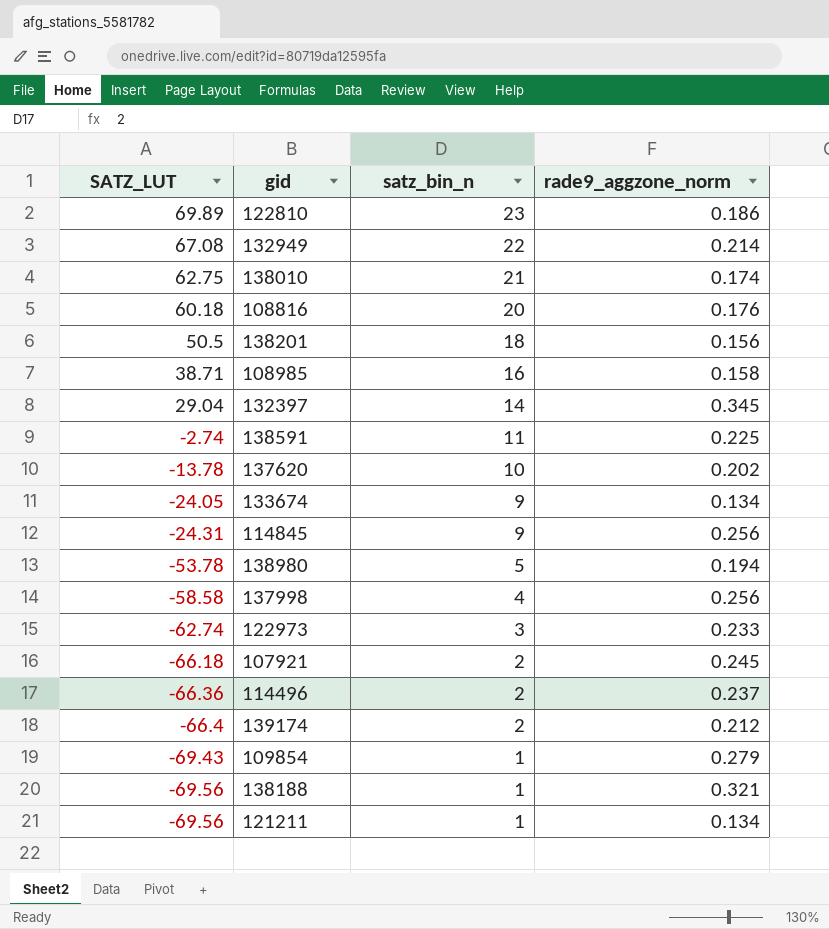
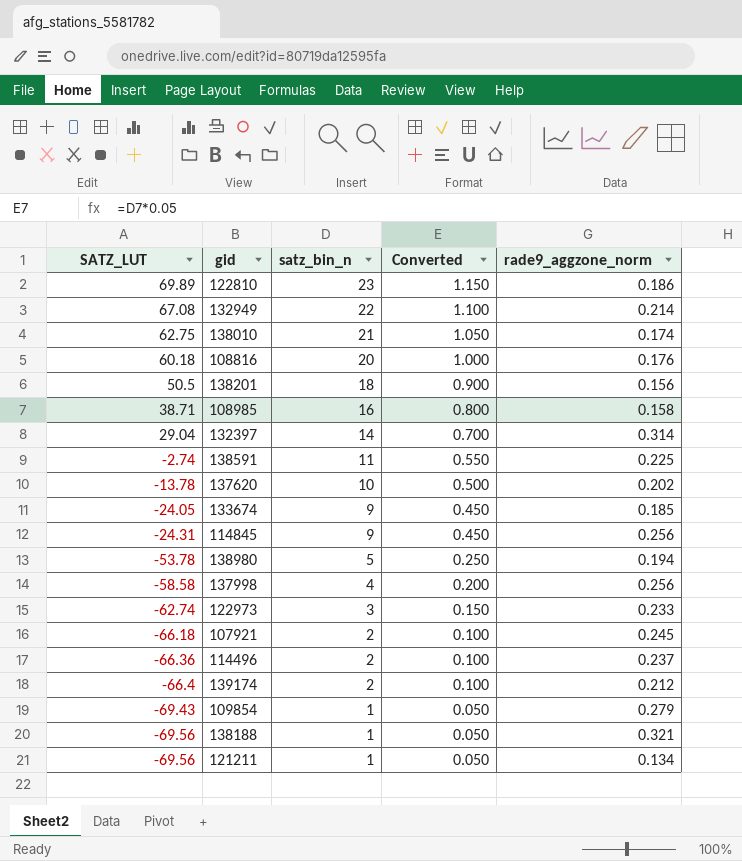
column Converted | formula: none -> [satz_bin_n] * 0.05
132397 | rade9_aggzone_norm: 0.345 -> 0.314
133674 | rade9_aggzone_norm: 0.134 -> 0.185

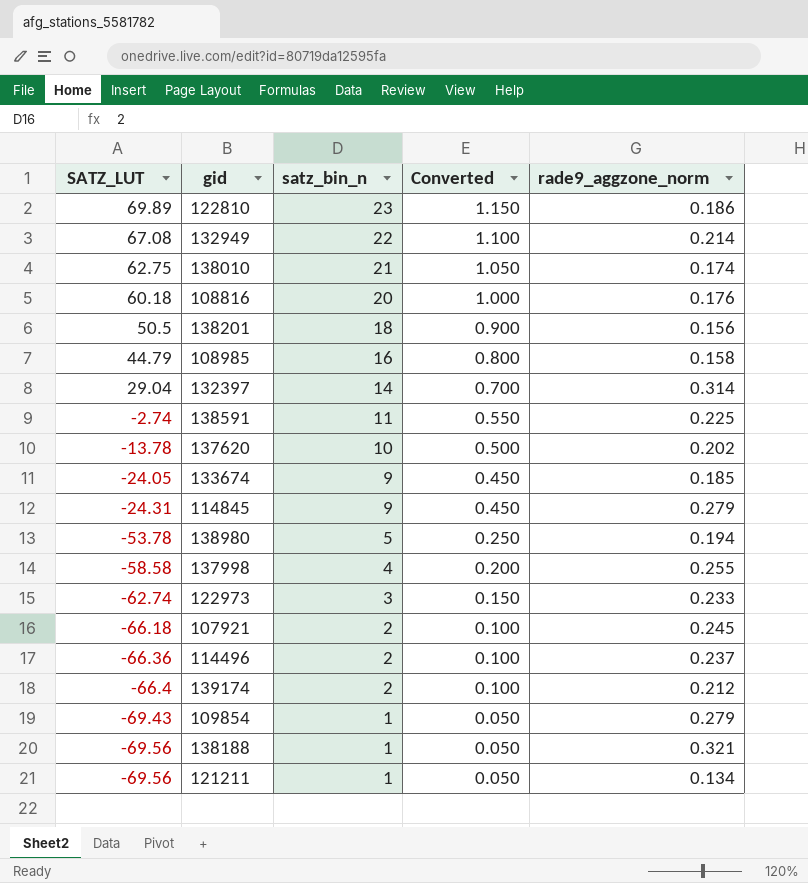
108985 | SATZ_LUT: 38.71 -> 44.79
114845 | rade9_aggzone_norm: 0.256 -> 0.279
137998 | rade9_aggzone_norm: 0.256 -> 0.255

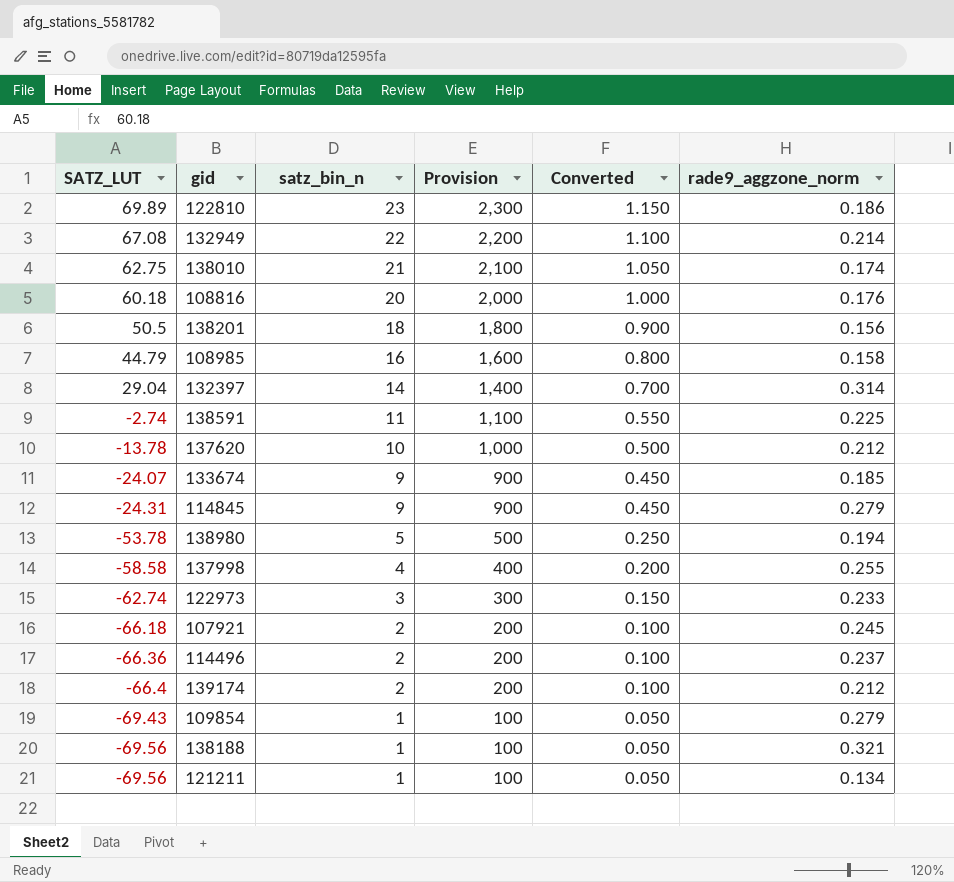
column Provision | formula: none -> [satz_bin_n] * 100
137620 | rade9_aggzone_norm: 0.202 -> 0.212
133674 | SATZ_LUT: -24.05 -> -24.07

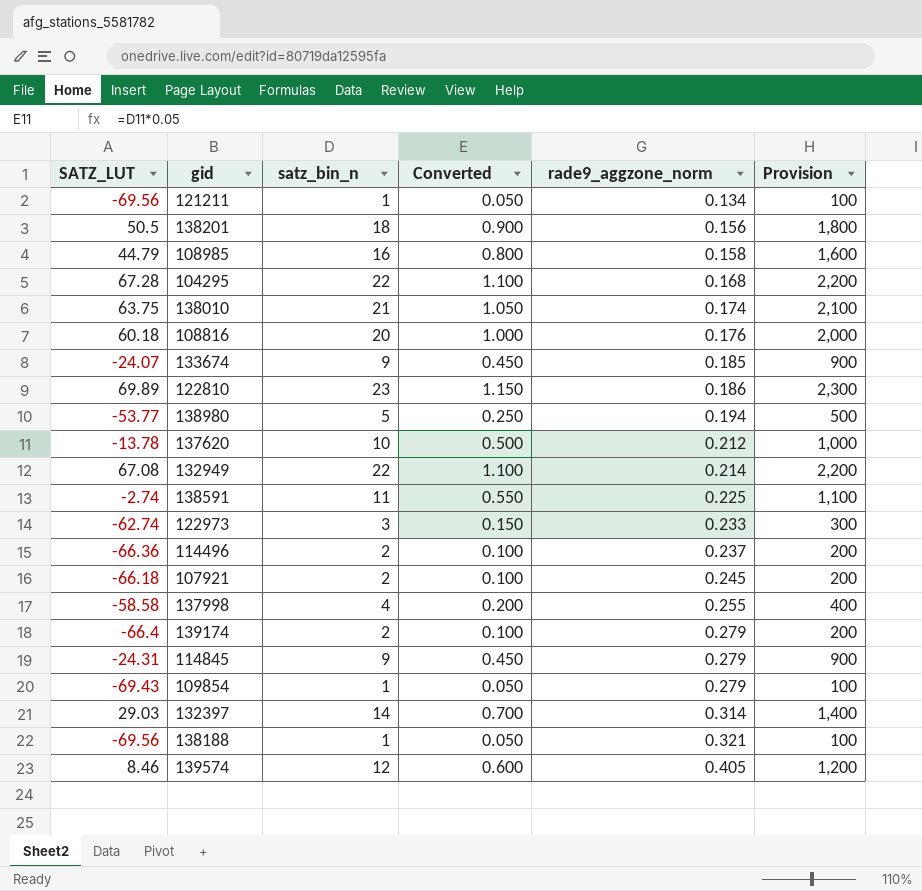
row order: SATZ_LUT descending -> rade9_aggzone_norm ascending
column Provision | position: 4 -> 6
row 104295: none -> 67.28 | 22 | 1.100 | 0.168 | 2,200
138010 | SATZ_LUT: 62.75 -> 63.75
138980 | SATZ_LUT: -53.78 -> -53.77
139174 | rade9_aggzone_norm: 0.212 -> 0.279
132397 | SATZ_LUT: 29.04 -> 29.03
row 139574: none -> 8.46 | 12 | 0.600 | 0.405 | 1,200

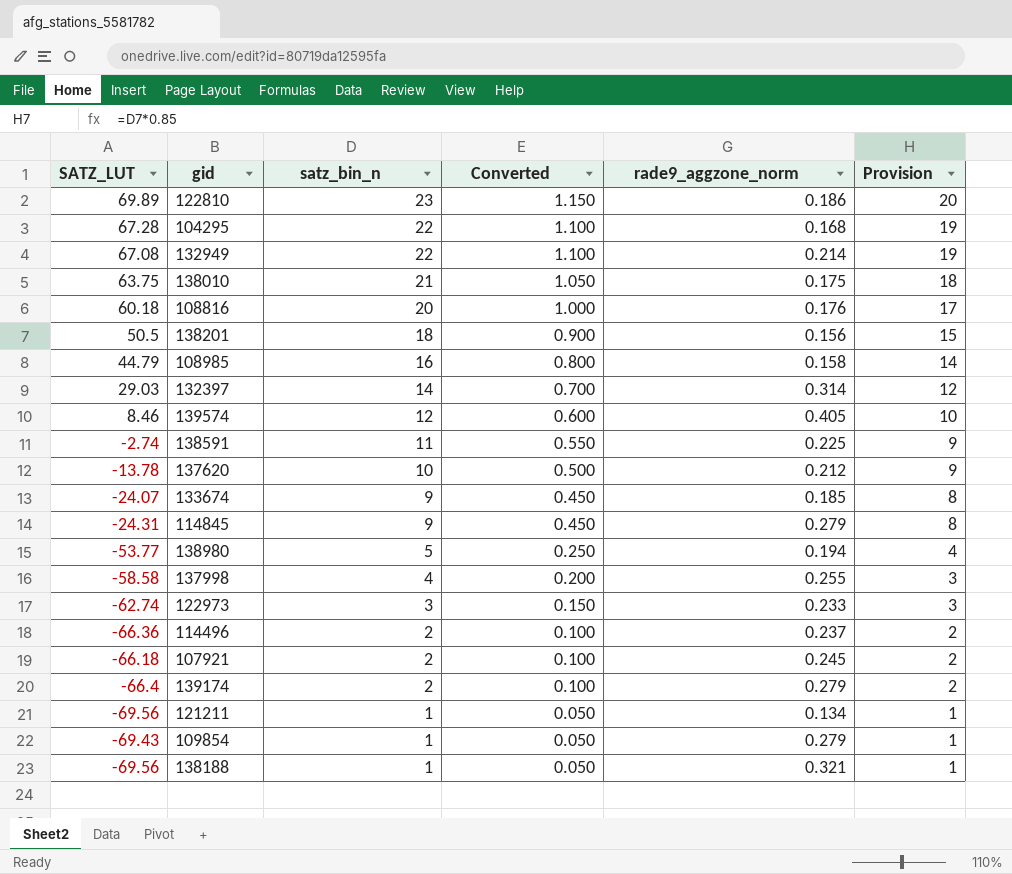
row order: rade9_aggzone_norm ascending -> satz_bin_n descending
column Provision | formula: [satz_bin_n] * 100 -> [satz_bin_n] * 0.85
138010 | rade9_aggzone_norm: 0.174 -> 0.175

